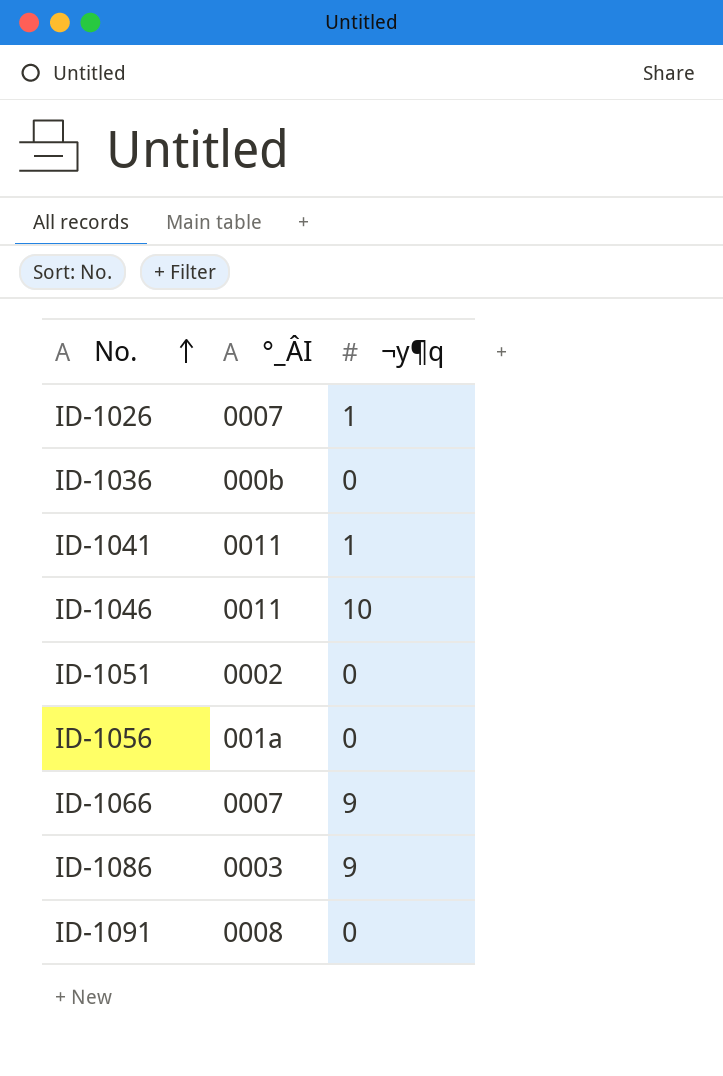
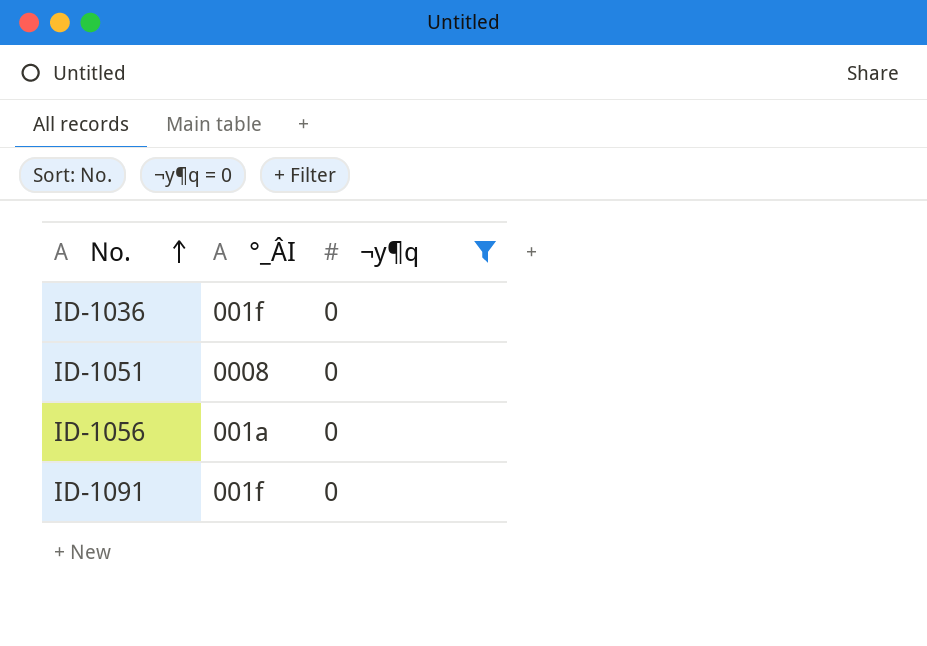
filter: none -> ¬y¶q = 0
ID-1036 | °_ÂI: 000b -> 001f
ID-1051 | °_ÂI: 0002 -> 0008
ID-1091 | °_ÂI: 0008 -> 001f

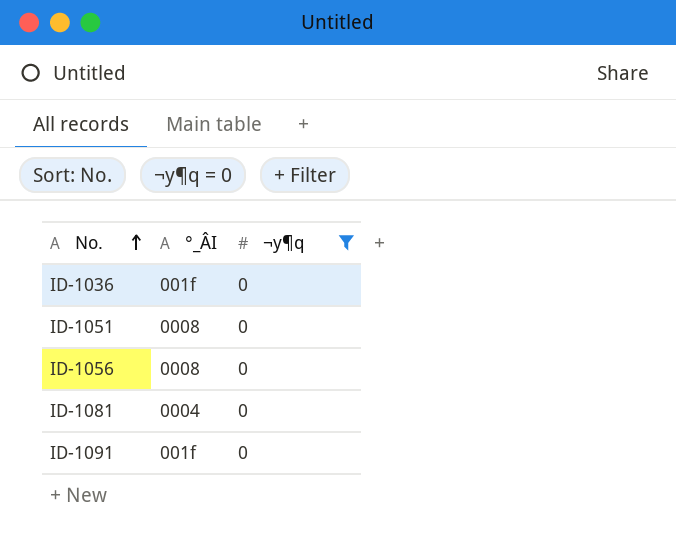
ID-1056 | °_ÂI: 001a -> 0008
row ID-1081: none -> 0004 | 0

